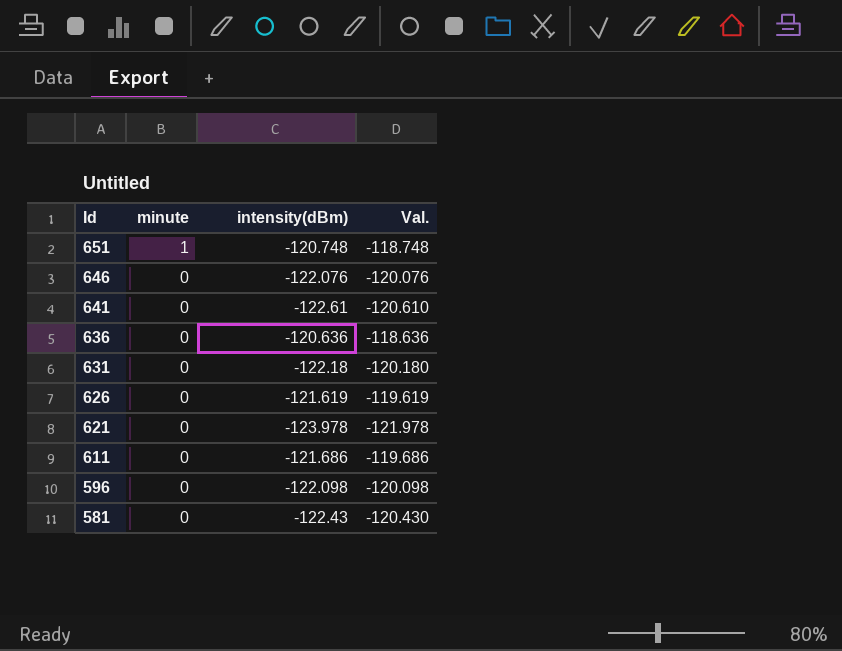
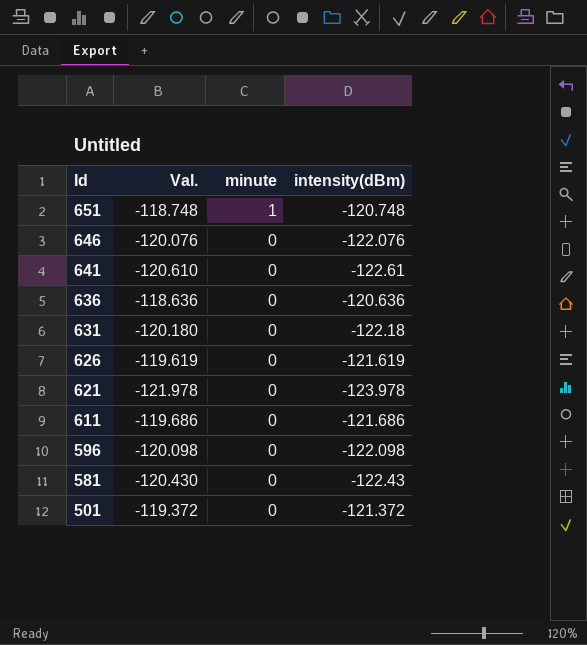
column Val. | position: 4 -> 2
row 501: none -> -119.372 | 0 | -121.372

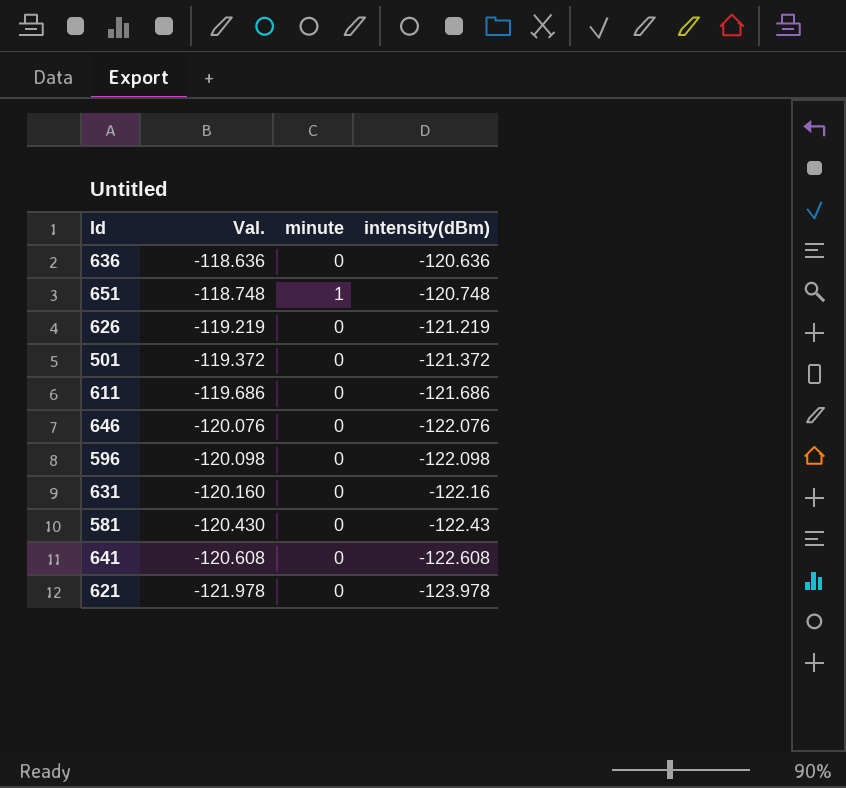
row order: Id descending -> Val. descending
626 | Val.: -119.619 -> -119.219
626 | intensity(dBm): -121.619 -> -121.219
631 | Val.: -120.180 -> -120.160
631 | intensity(dBm): -122.18 -> -122.16
641 | Val.: -120.610 -> -120.608
641 | intensity(dBm): -122.61 -> -122.608

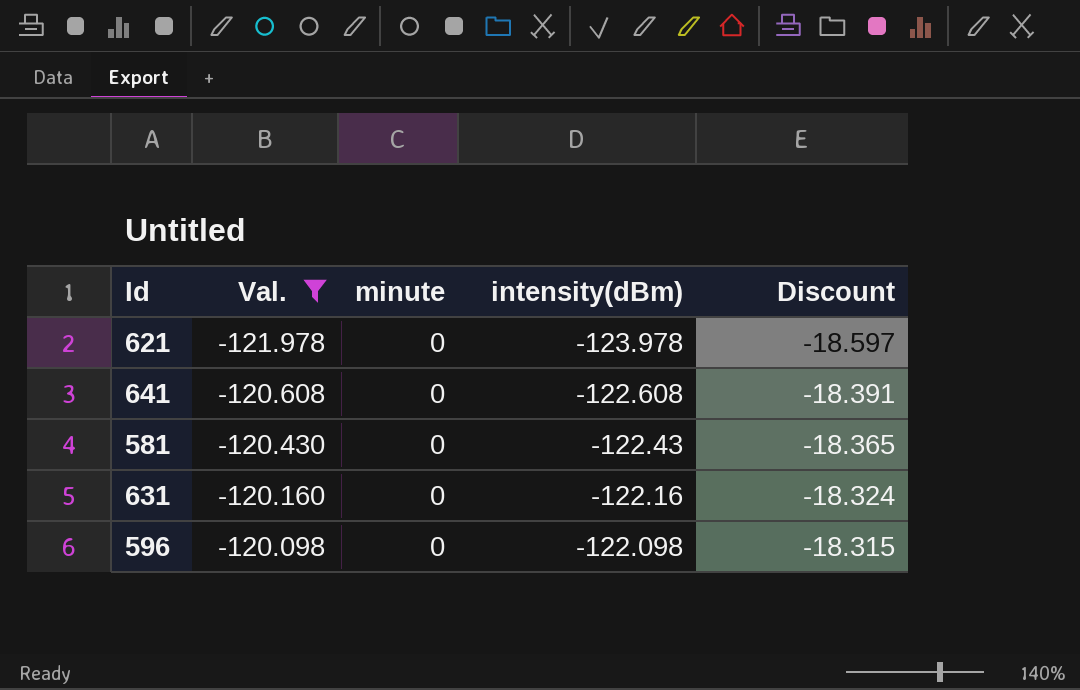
filter: none -> Val. <= -120.098
row order: Val. descending -> Val. ascending
column Discount | formula: none -> [intensity(dBm)] * 0.15

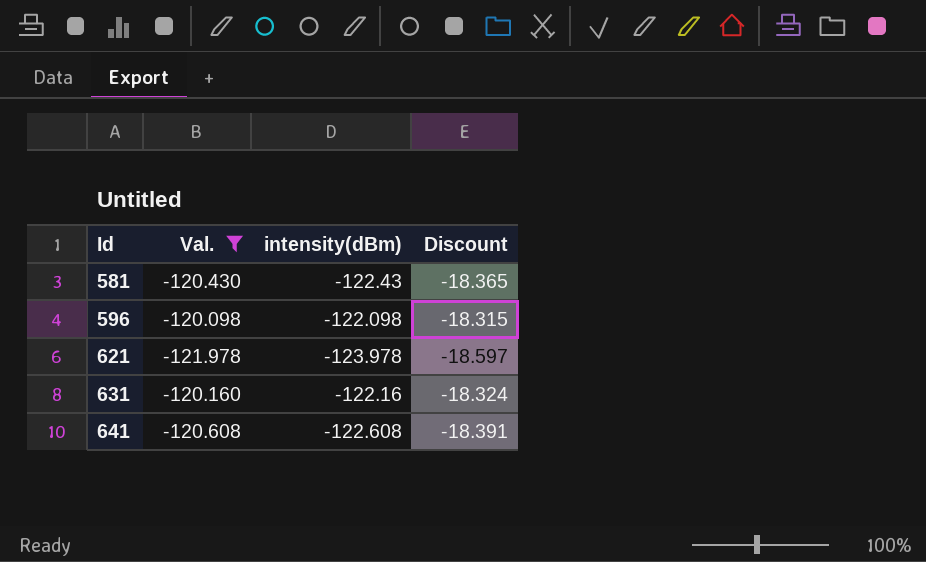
row order: Val. ascending -> Id ascending
column minute | position: 3 -> none

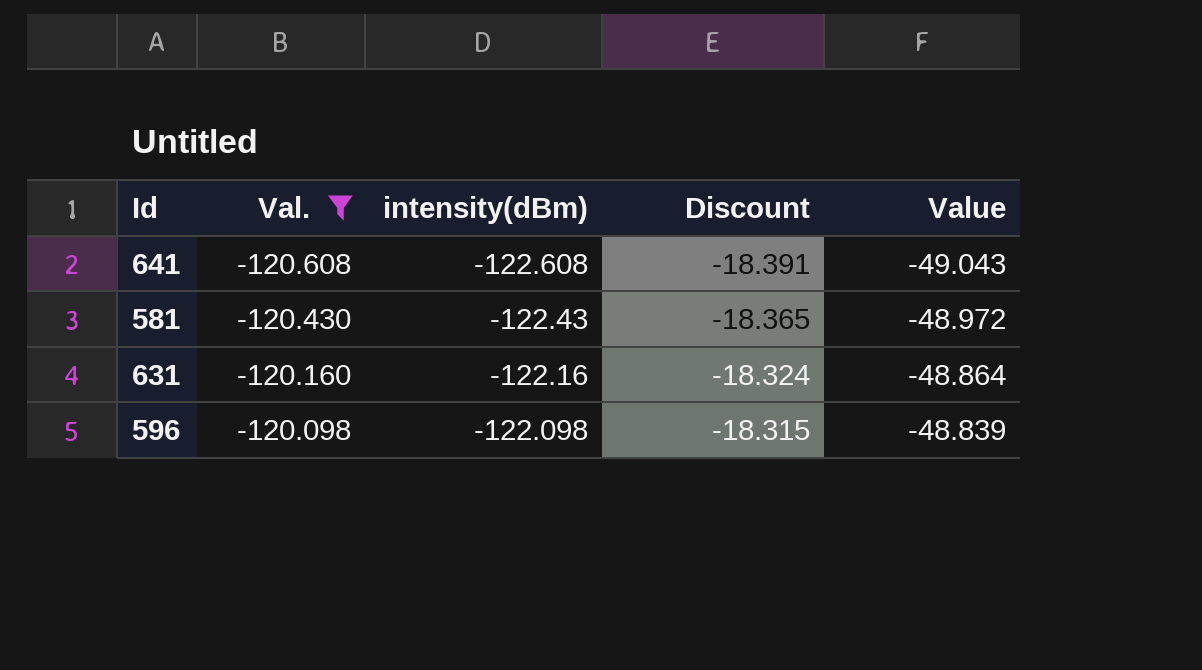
row order: Id ascending -> Val. ascending
column Value | formula: none -> [intensity(dBm)] * 0.4
row 621: -121.978 | -123.978 | -18.597 -> none

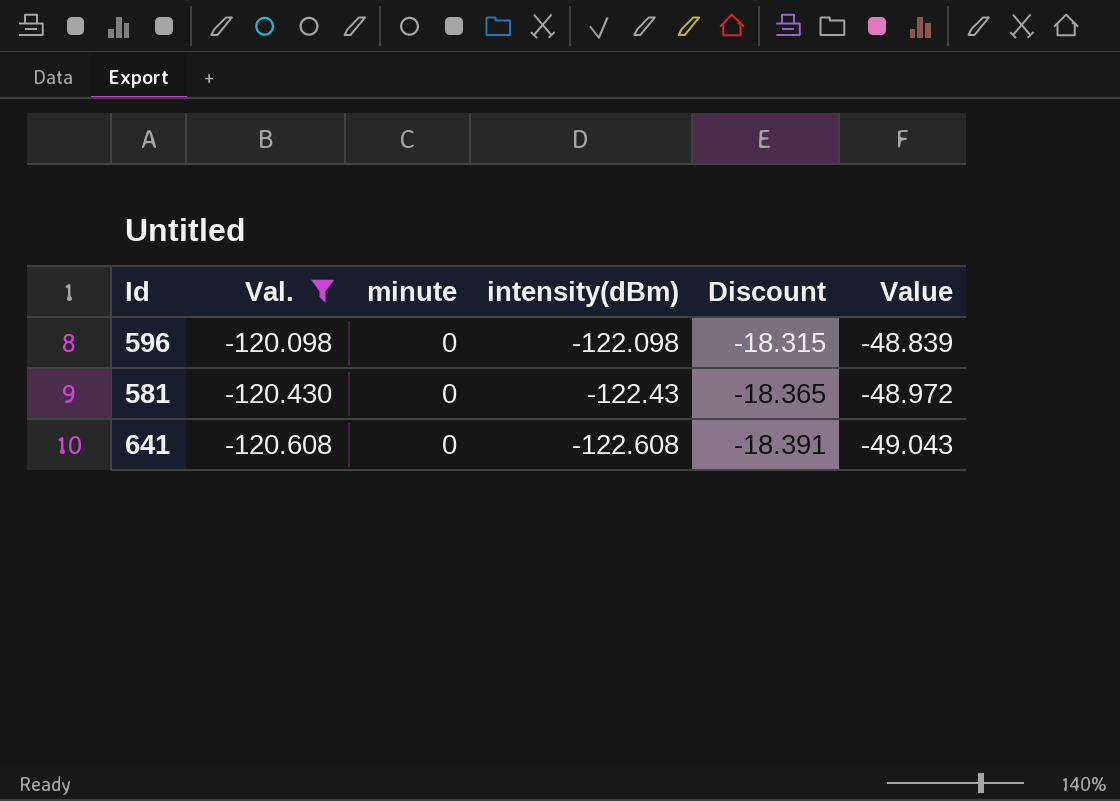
row order: Val. ascending -> Val. descending
column minute | position: none -> 3
row 631: -120.160 | -122.16 | -18.324 | -48.864 -> none

